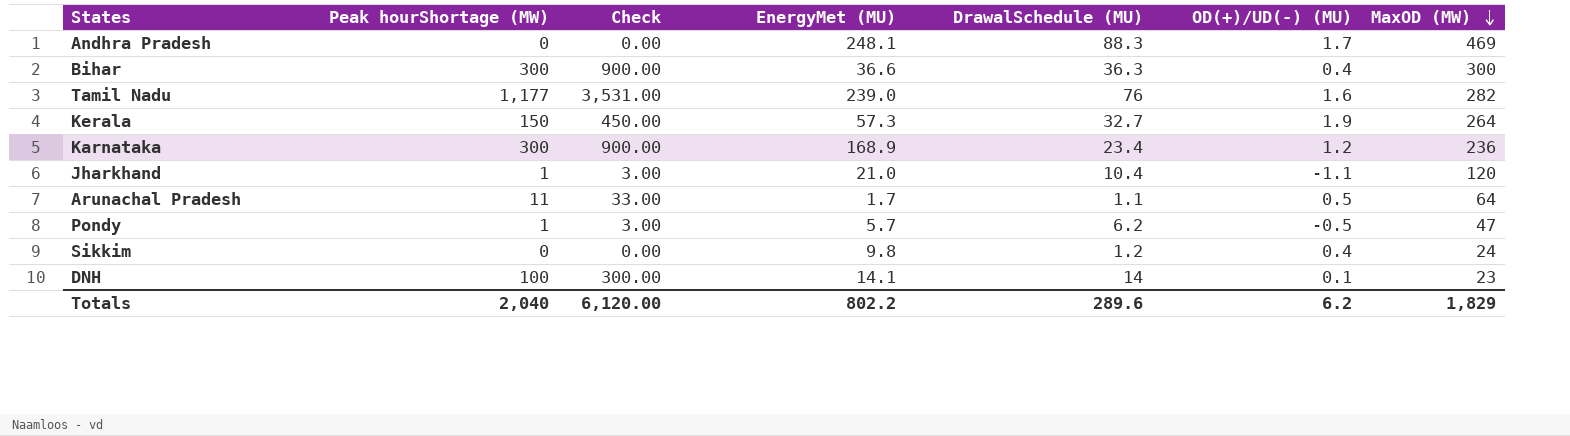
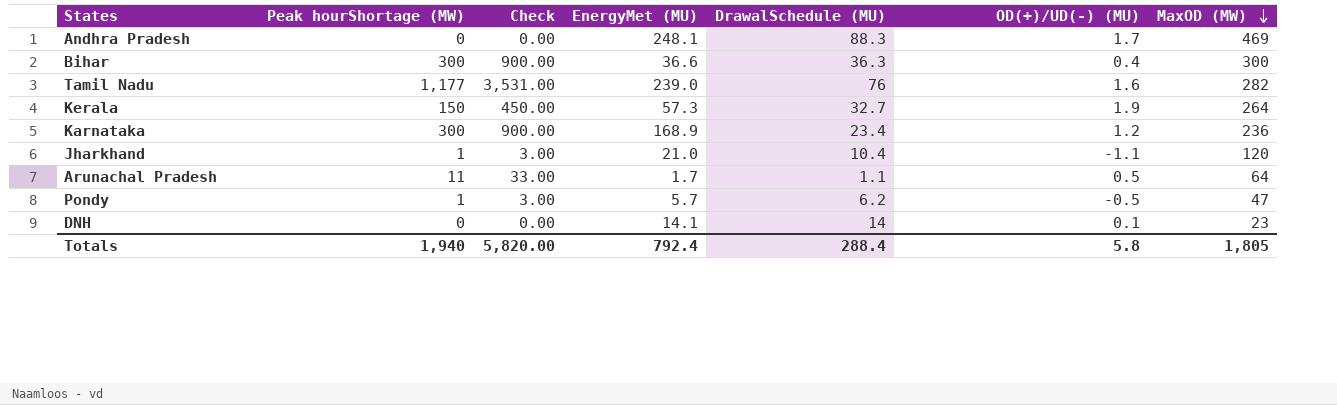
row Sikkim: 0 | 0.00 | 9.8 | 1.2 | 0.4 | 24 -> none
DNH | Peak hourShortage (MW): 100 -> 0
DNH | Check: 300.00 -> 0.00
Totals | Peak hourShortage (MW): 2,040 -> 1,940
Totals | Check: 6,120.00 -> 5,820.00
Totals | EnergyMet (MU): 802.2 -> 792.4
Totals | DrawalSchedule (MU): 289.6 -> 288.4
Totals | OD(+)/UD(-) (MU): 6.2 -> 5.8
Totals | MaxOD (MW): 1,829 -> 1,805

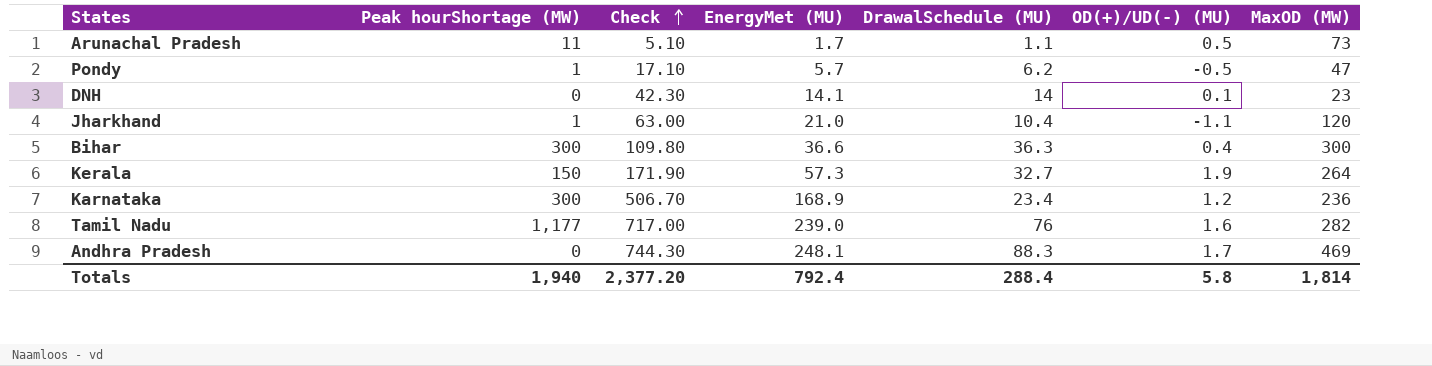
row order: MaxOD (MW) descending -> Check ascending
column Check | formula: [Peak hourShortage (MW)] * 3 -> [EnergyMet (MU)] * 3
Arunachal Pradesh | MaxOD (MW): 64 -> 73
Totals | Check: 5,820.00 -> 2,377.20
Totals | MaxOD (MW): 1,805 -> 1,814

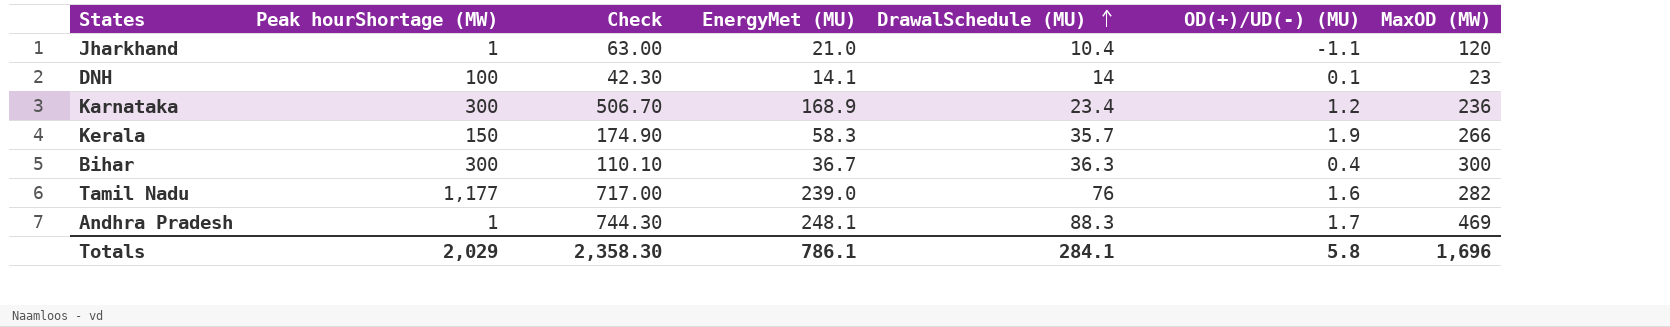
row order: Check ascending -> DrawalSchedule (MU) ascending
row Arunachal Pradesh: 11 | 5.10 | 1.7 | 1.1 | 0.5 | 73 -> none
row Pondy: 1 | 17.10 | 5.7 | 6.2 | -0.5 | 47 -> none
DNH | Peak hourShortage (MW): 0 -> 100
Kerala | Check: 171.90 -> 174.90
Kerala | EnergyMet (MU): 57.3 -> 58.3
Kerala | DrawalSchedule (MU): 32.7 -> 35.7
Kerala | MaxOD (MW): 264 -> 266
Bihar | Check: 109.80 -> 110.10
Bihar | EnergyMet (MU): 36.6 -> 36.7
Andhra Pradesh | Peak hourShortage (MW): 0 -> 1
Totals | Peak hourShortage (MW): 1,940 -> 2,029
Totals | Check: 2,377.20 -> 2,358.30
Totals | EnergyMet (MU): 792.4 -> 786.1
Totals | DrawalSchedule (MU): 288.4 -> 284.1
Totals | MaxOD (MW): 1,814 -> 1,696

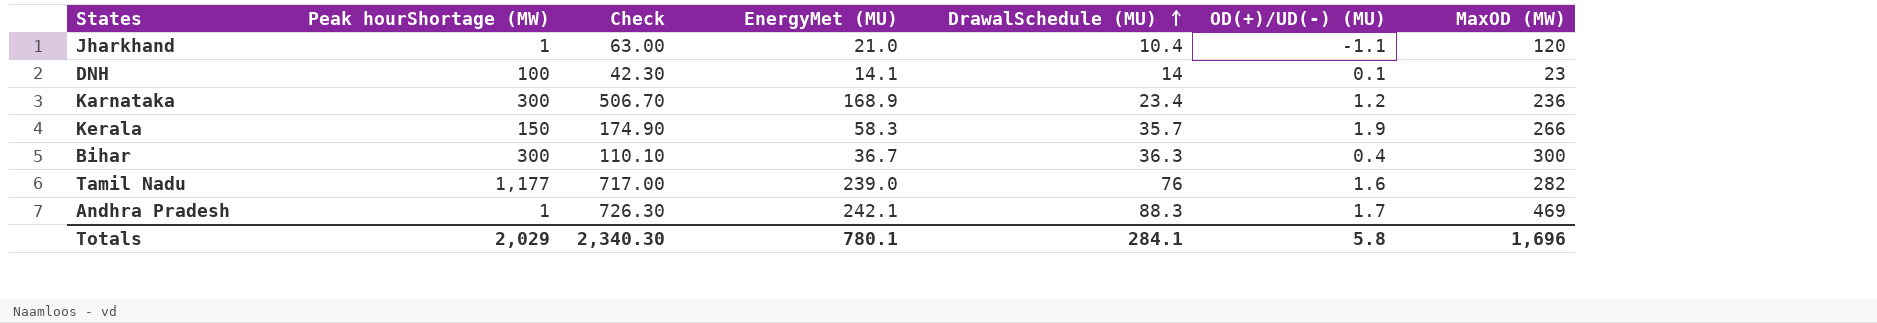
Andhra Pradesh | Check: 744.30 -> 726.30
Andhra Pradesh | EnergyMet (MU): 248.1 -> 242.1
Totals | Check: 2,358.30 -> 2,340.30
Totals | EnergyMet (MU): 786.1 -> 780.1

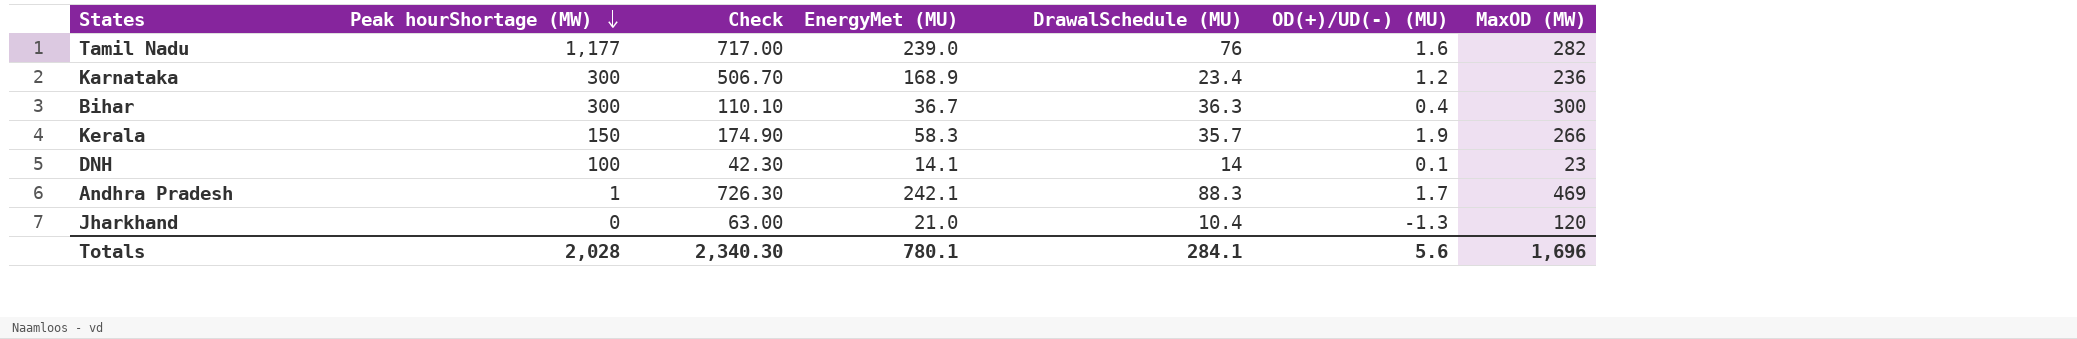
row order: DrawalSchedule (MU) ascending -> Peak hourShortage (MW) descending
Jharkhand | Peak hourShortage (MW): 1 -> 0
Jharkhand | OD(+)/UD(-) (MU): -1.1 -> -1.3
Totals | Peak hourShortage (MW): 2,029 -> 2,028
Totals | OD(+)/UD(-) (MU): 5.8 -> 5.6

